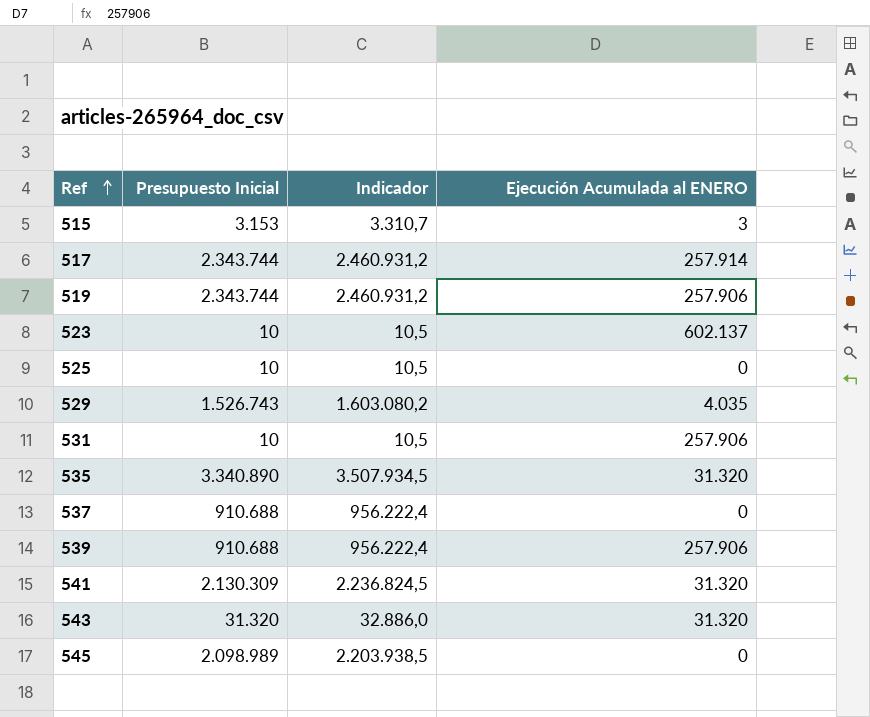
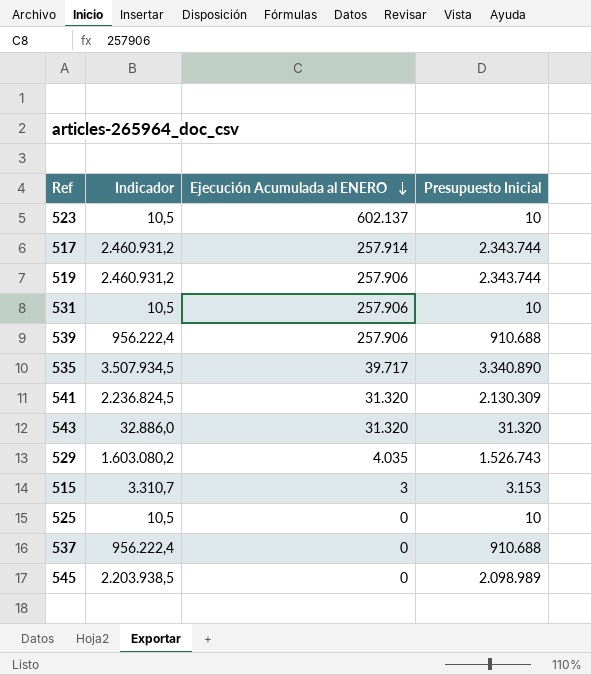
row order: Ref ascending -> Ejecución Acumulada al ENERO descending
column Presupuesto Inicial | position: 2 -> 4
535 | Ejecución Acumulada al ENERO: 31.320 -> 39.717

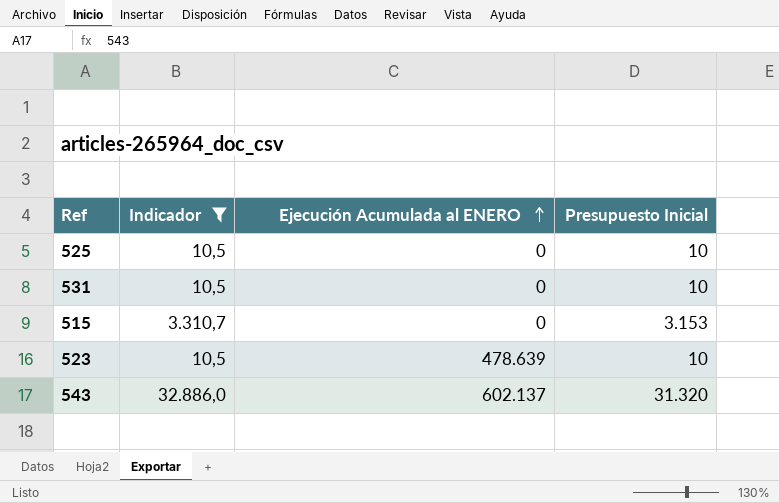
filter: none -> Indicador <= 32.886,0
row order: Ejecución Acumulada al ENERO descending -> Ejecución Acumulada al ENERO ascending
531 | Ejecución Acumulada al ENERO: 257.906 -> 0
515 | Ejecución Acumulada al ENERO: 3 -> 0
523 | Ejecución Acumulada al ENERO: 602.137 -> 478.639
543 | Ejecución Acumulada al ENERO: 31.320 -> 602.137

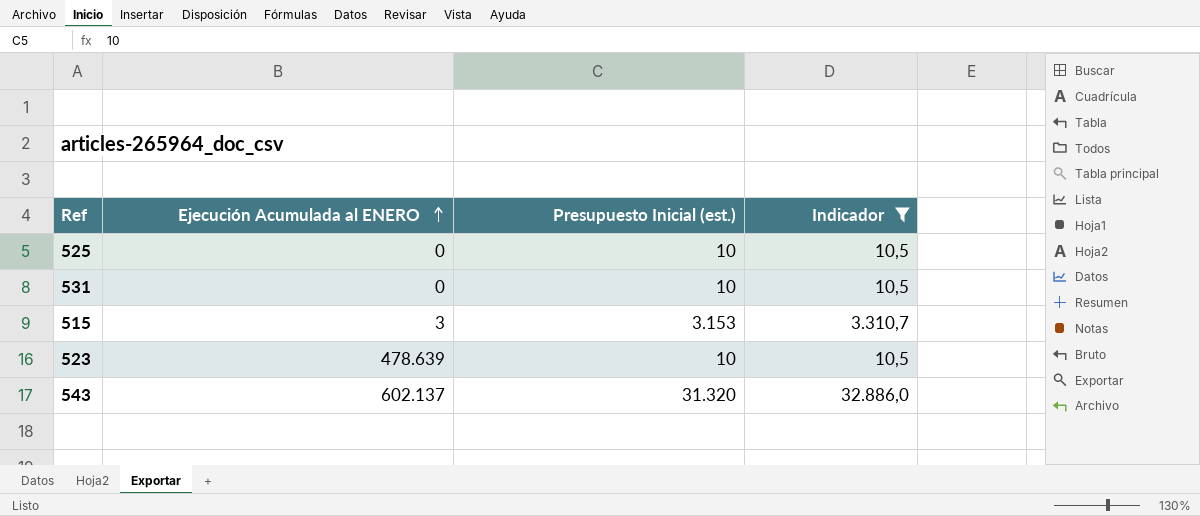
column name: Presupuesto Inicial -> Presupuesto Inicial (est.)
column Indicador | position: 2 -> 4
515 | Ejecución Acumulada al ENERO: 0 -> 3

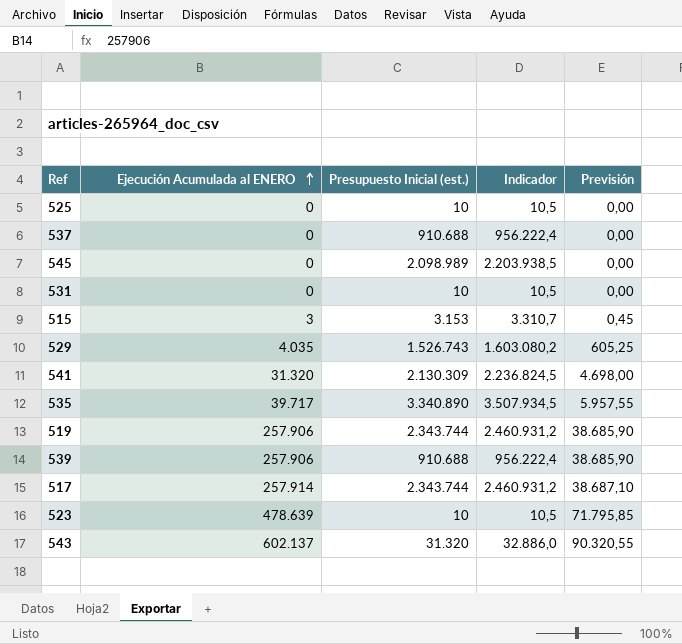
filter: Indicador <= 32.886,0 -> none
column Previsión | formula: none -> [Ejecución Acumulada al ENERO] * 0,15

